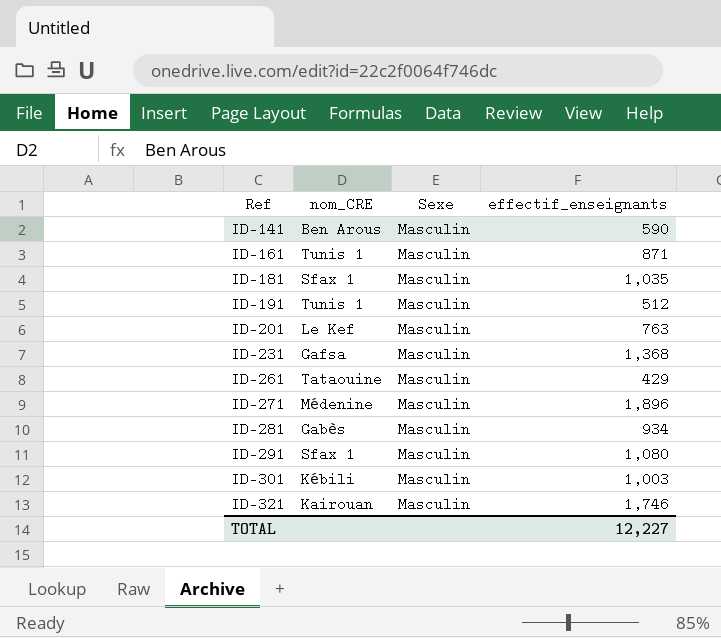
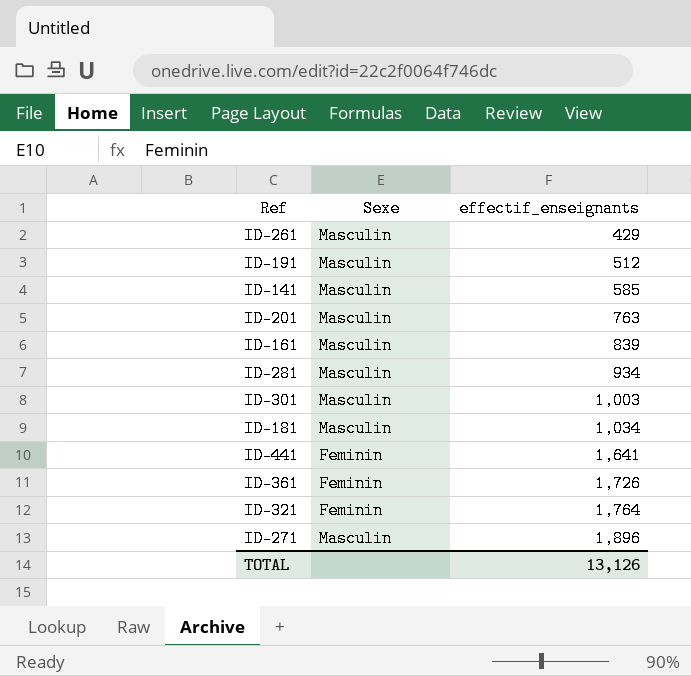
row order: Ref ascending -> effectif_enseignants ascending
column nom_CRE | position: 2 -> none
row ID-231: Gafsa | Masculin | 1,368 -> none
row ID-291: Sfax 1 | Masculin | 1,080 -> none
ID-141 | effectif_enseignants: 590 -> 585
ID-161 | effectif_enseignants: 871 -> 839
ID-181 | effectif_enseignants: 1,035 -> 1,034
row ID-441: none -> Feminin | 1,641
row ID-361: none -> Feminin | 1,726
ID-321 | Sexe: Masculin -> Feminin
ID-321 | effectif_enseignants: 1,746 -> 1,764
TOTAL | effectif_enseignants: 12,227 -> 13,126

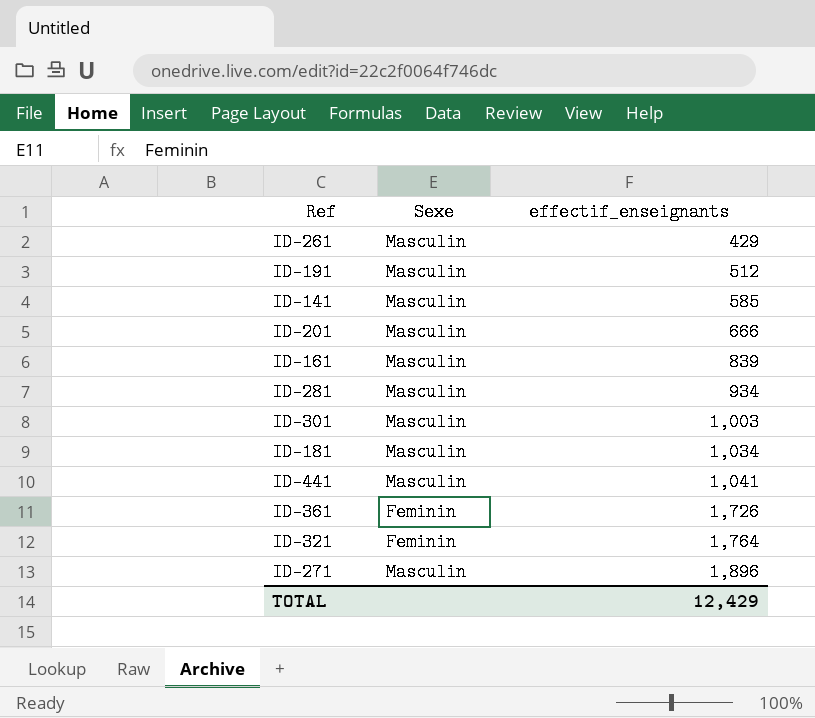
ID-201 | effectif_enseignants: 763 -> 666
ID-441 | Sexe: Feminin -> Masculin
ID-441 | effectif_enseignants: 1,641 -> 1,041
TOTAL | effectif_enseignants: 13,126 -> 12,429

